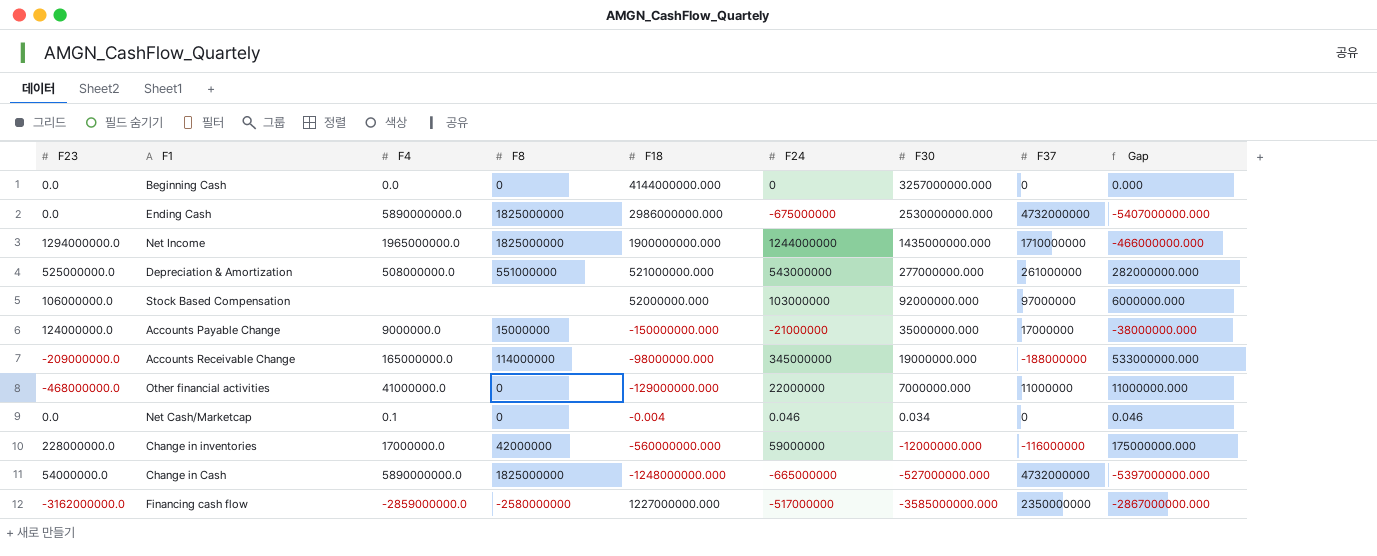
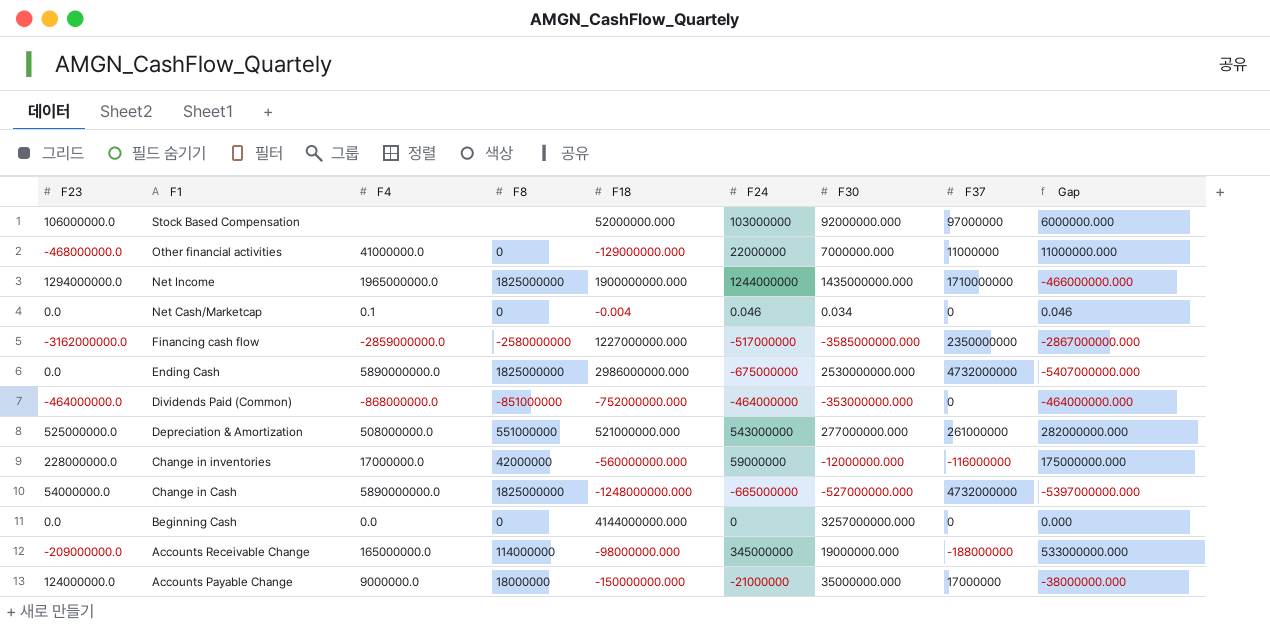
row order: F30 descending -> F1 descending
row Dividends Paid (Common): none -> -464000000.0 | -868000000.0 | -851000000 | -752000000.000 | -464000000 | -353000000.000 | 0 | -464000000.000
Accounts Payable Change | F8: 15000000 -> 18000000

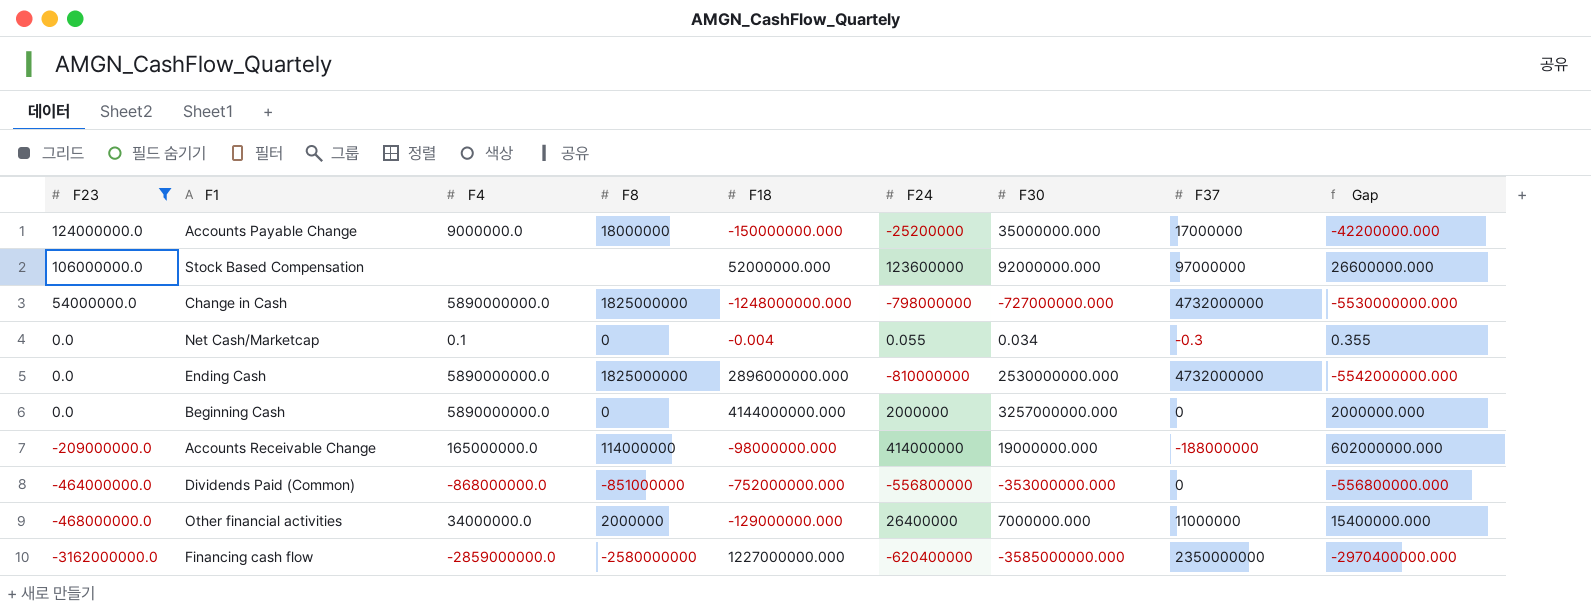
filter: none -> F23 <= 124000000.0
row order: F1 descending -> F23 descending
Accounts Payable Change | F24: -21000000 -> -25200000
Accounts Payable Change | Gap: -38000000.000 -> -42200000.000
Stock Based Compensation | F24: 103000000 -> 123600000
Stock Based Compensation | Gap: 6000000.000 -> 26600000.000
Change in Cash | F24: -665000000 -> -798000000
Change in Cash | F30: -527000000.000 -> -727000000.000
Change in Cash | Gap: -5397000000.000 -> -5530000000.000
Net Cash/Marketcap | F24: 0.046 -> 0.055
Net Cash/Marketcap | F37: 0 -> -0.3
Net Cash/Marketcap | Gap: 0.046 -> 0.355
Ending Cash | F18: 2986000000.000 -> 2896000000.000
Ending Cash | F24: -675000000 -> -810000000
Ending Cash | Gap: -5407000000.000 -> -5542000000.000
Beginning Cash | F4: 0.0 -> 5890000000.0
Beginning Cash | F24: 0 -> 2000000
Beginning Cash | Gap: 0.000 -> 2000000.000
Accounts Receivable Change | F24: 345000000 -> 414000000
Accounts Receivable Change | Gap: 533000000.000 -> 602000000.000
Dividends Paid (Common) | F24: -464000000 -> -556800000
Dividends Paid (Common) | Gap: -464000000.000 -> -556800000.000
Other financial activities | F4: 41000000.0 -> 34000000.0
Other financial activities | F8: 0 -> 2000000
Other financial activities | F24: 22000000 -> 26400000
Other financial activities | Gap: 11000000.000 -> 15400000.000
Financing cash flow | F24: -517000000 -> -620400000
Financing cash flow | Gap: -2867000000.000 -> -2970400000.000

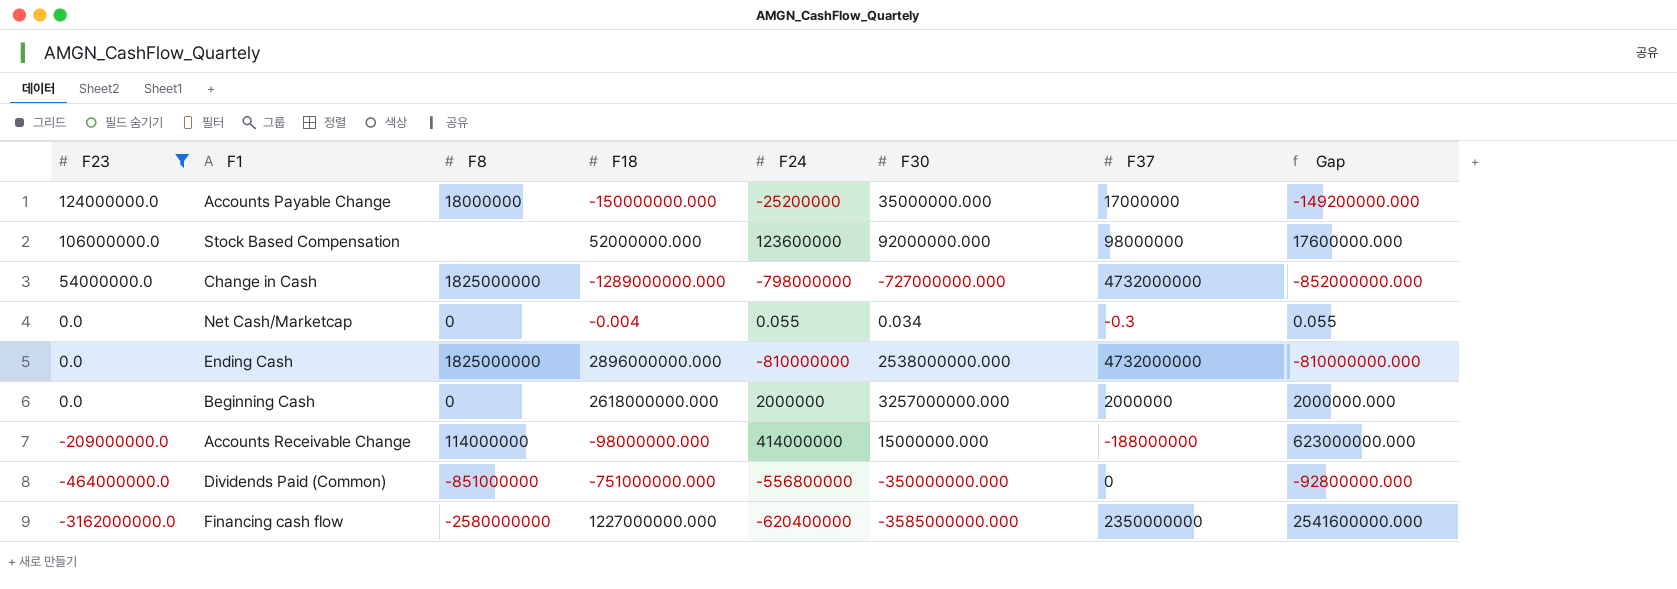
column F4 | position: 3 -> none
column Gap | formula: [F24] - [F37] -> [F24] - [F23]
row Other financial activities: -468000000.0 | 34000000.0 | 2000000 | -129000000.000 | 26400000 | 7000000.000 | 11000000 | 15400000.000 -> none
Stock Based Compensation | F37: 97000000 -> 98000000
Change in Cash | F18: -1248000000.000 -> -1289000000.000
Ending Cash | F30: 2530000000.000 -> 2538000000.000
Beginning Cash | F18: 4144000000.000 -> 2618000000.000
Beginning Cash | F37: 0 -> 2000000
Accounts Receivable Change | F30: 19000000.000 -> 15000000.000
Dividends Paid (Common) | F18: -752000000.000 -> -751000000.000
Dividends Paid (Common) | F30: -353000000.000 -> -350000000.000

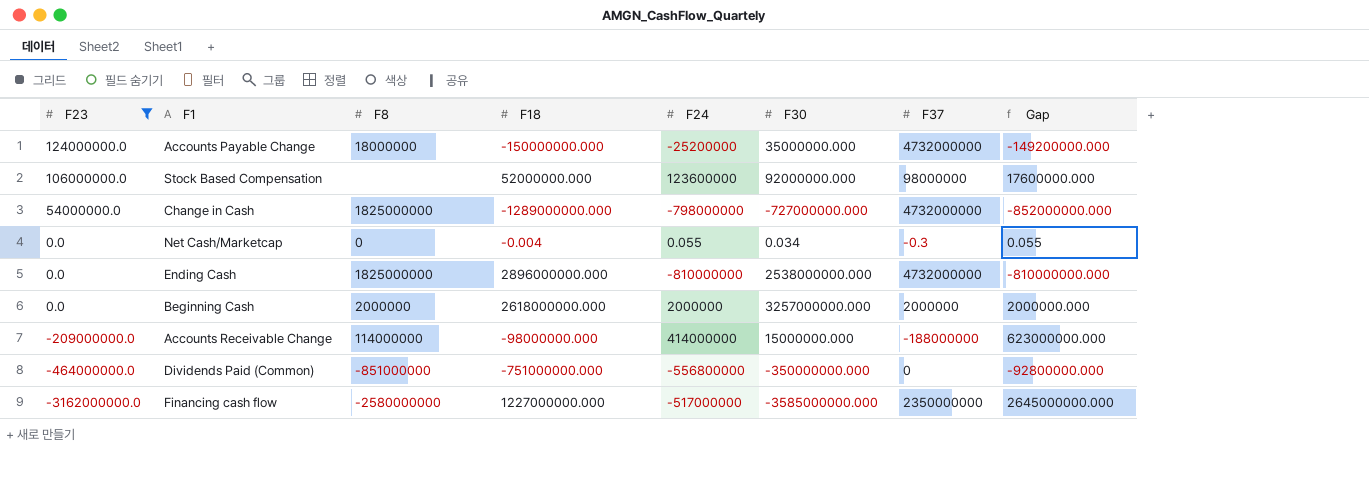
Accounts Payable Change | F37: 17000000 -> 4732000000
Beginning Cash | F8: 0 -> 2000000
Financing cash flow | F24: -620400000 -> -517000000
Financing cash flow | Gap: 2541600000.000 -> 2645000000.000

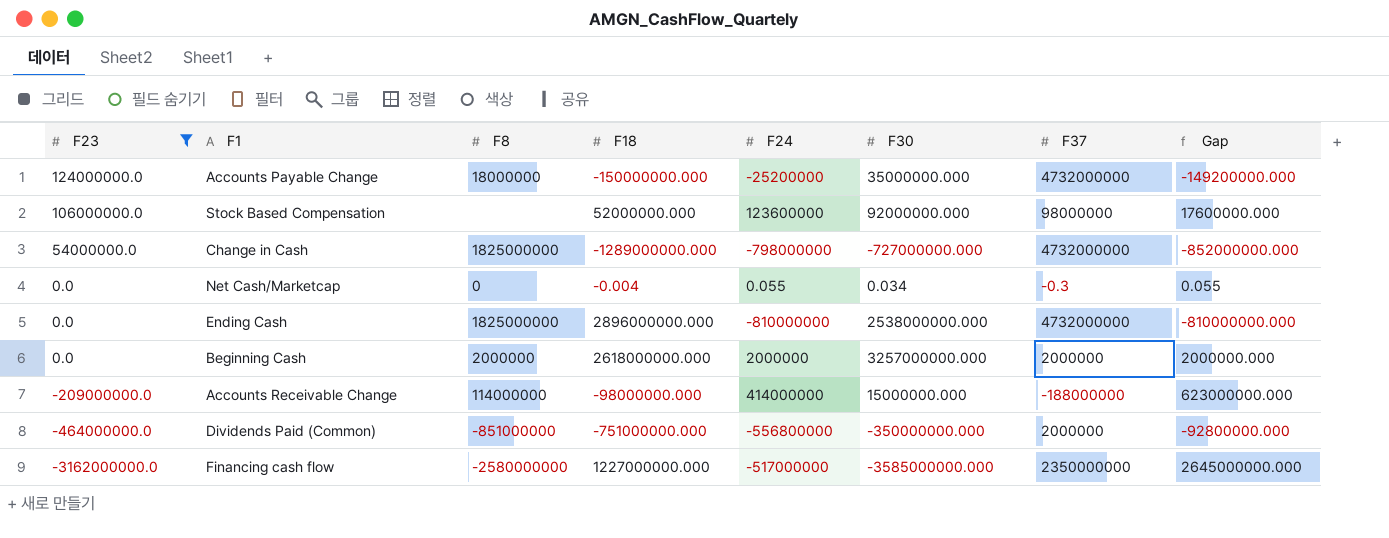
Dividends Paid (Common) | F37: 0 -> 2000000

